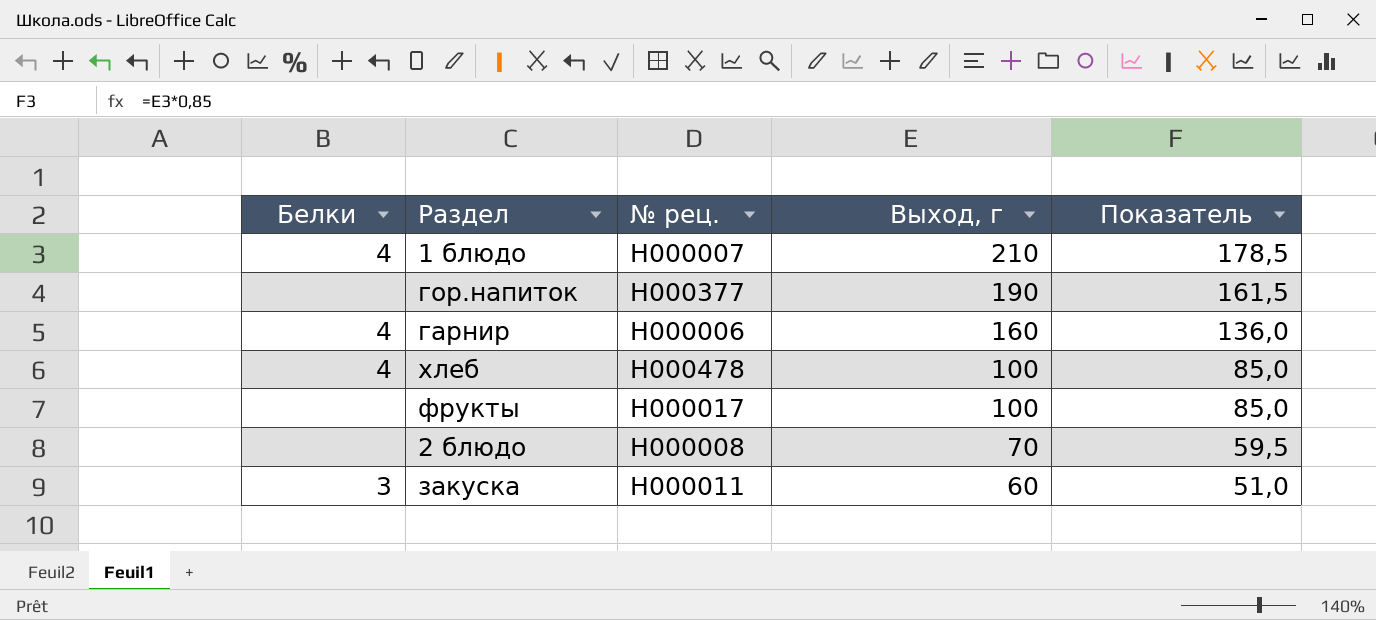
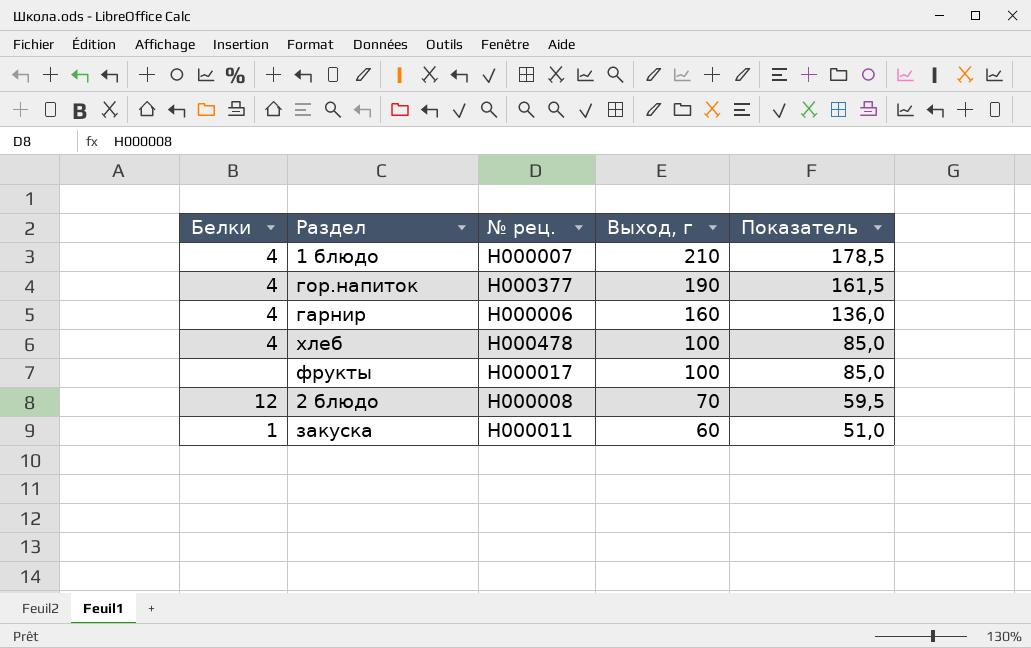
гор.напиток | Белки: none -> 4
2 блюдо | Белки: none -> 12
закуска | Белки: 3 -> 1

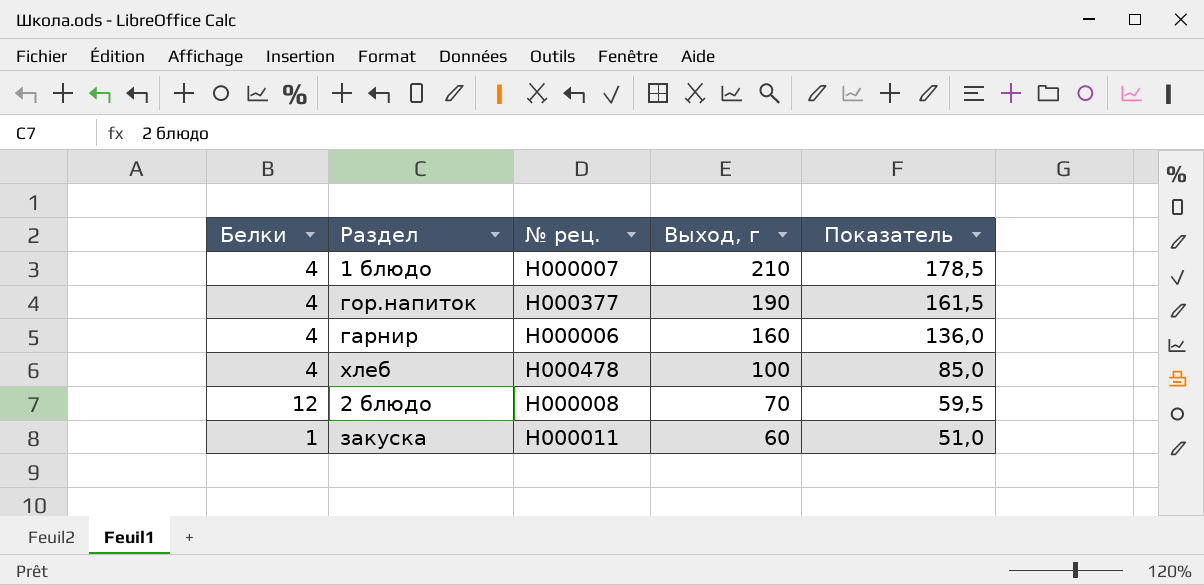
row фрукты: none | Н000017 | 100 | 85,0 -> none

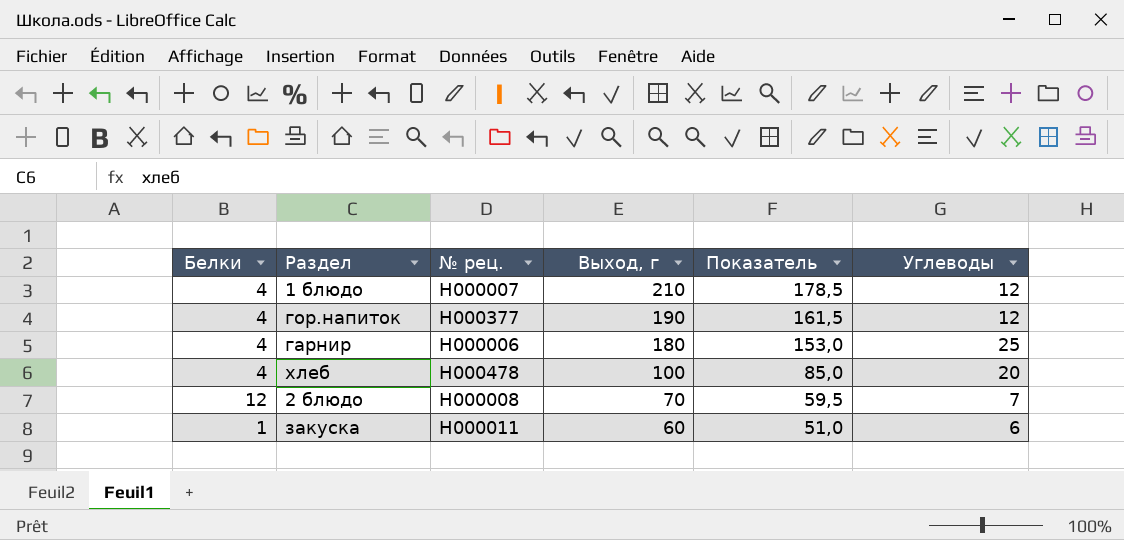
column Углеводы | position: none -> 6
гарнир | Выход, г: 160 -> 180
гарнир | Показатель: 136,0 -> 153,0

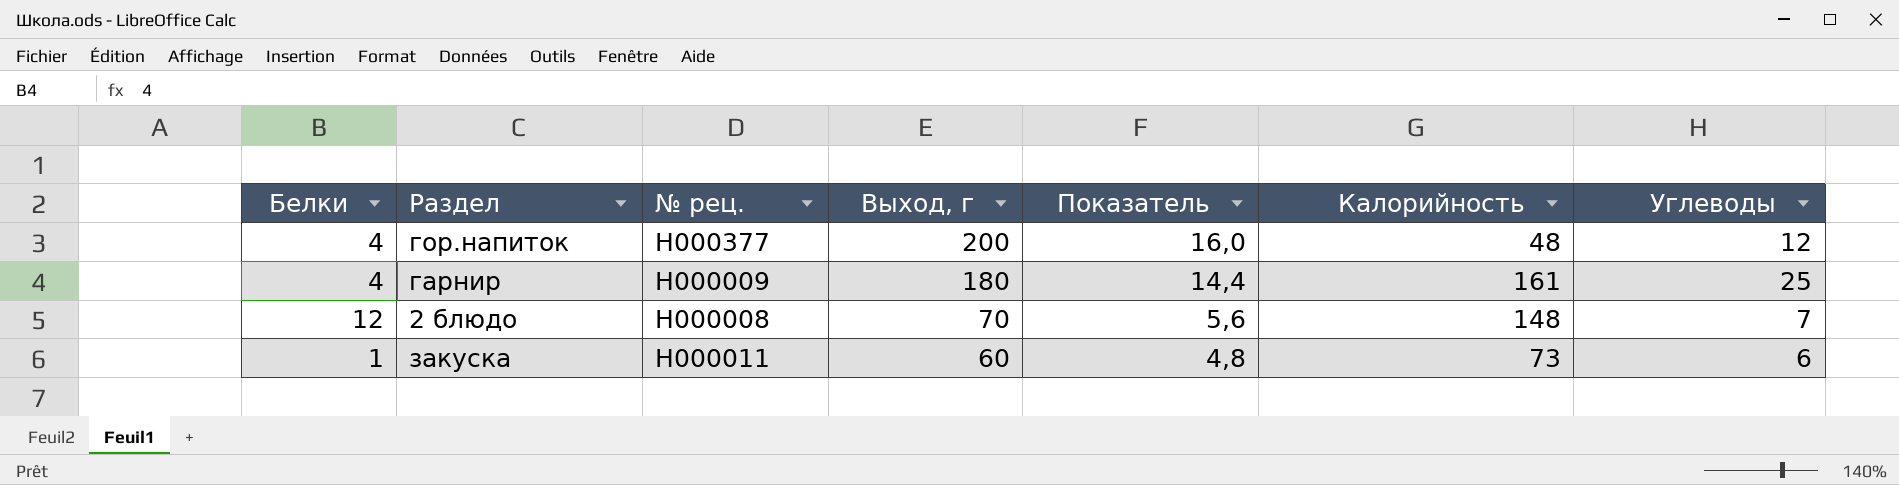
column Показатель | formula: [Выход, г] * 0,85 -> [Выход, г] * 0,08
column Калорийность | position: none -> 6
row 1 блюдо: 4 | Н000007 | 210 | 178,5 | 12 -> none
row хлеб: 4 | Н000478 | 100 | 85,0 | 20 -> none
гор.напиток | Выход, г: 190 -> 200
гарнир | № рец.: Н000006 -> Н000009

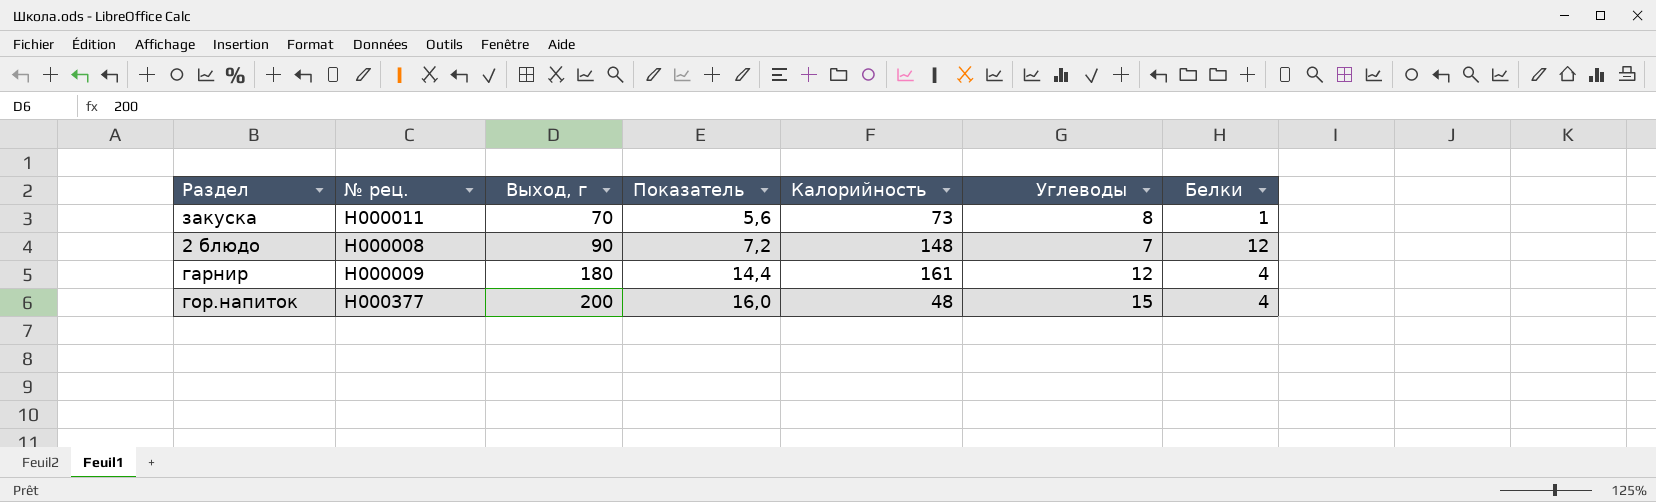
row order: Выход, г descending -> Выход, г ascending
column Белки | position: 1 -> 7
закуска | Выход, г: 60 -> 70
закуска | Показатель: 4,8 -> 5,6
закуска | Углеводы: 6 -> 8
2 блюдо | Выход, г: 70 -> 90
2 блюдо | Показатель: 5,6 -> 7,2
гарнир | Углеводы: 25 -> 12
гор.напиток | Углеводы: 12 -> 15

